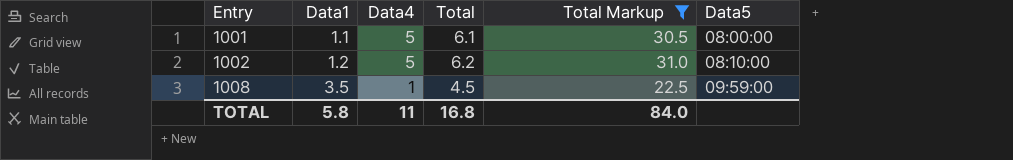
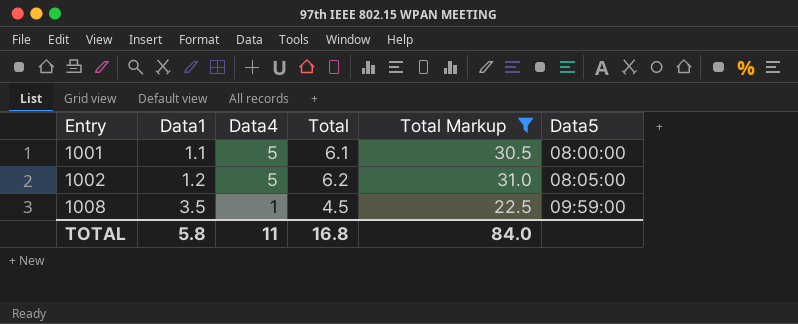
1002 | Data5: 08:10:00 -> 08:05:00

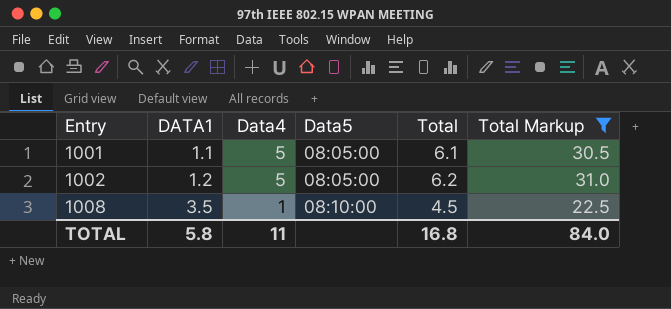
column name: Data1 -> DATA1
column Data5 | position: 6 -> 4
1001 | Data5: 08:00:00 -> 08:05:00
1008 | Data5: 09:59:00 -> 08:10:00

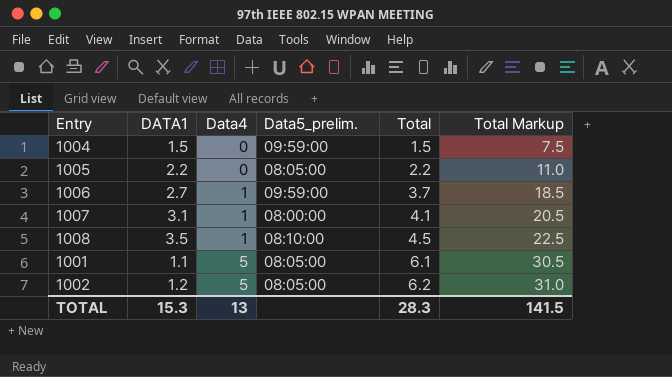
filter: Total Markup >= 22.5 -> none
row order: Entry ascending -> Data4 ascending
column name: Data5 -> Data5_prelim.
TOTAL | DATA1: 5.8 -> 15.3
TOTAL | Data4: 11 -> 13
TOTAL | Total: 16.8 -> 28.3
TOTAL | Total Markup: 84.0 -> 141.5

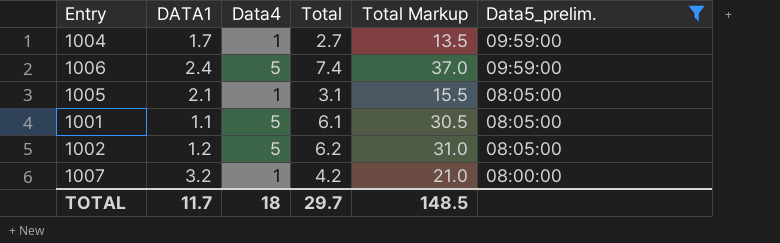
filter: none -> Data5_prelim. != 08:10:00
row order: Data4 ascending -> Data5_prelim. descending
column Data5_prelim. | position: 4 -> 6
1004 | DATA1: 1.5 -> 1.7
1004 | Data4: 0 -> 1
1004 | Total: 1.5 -> 2.7
1004 | Total Markup: 7.5 -> 13.5
1006 | DATA1: 2.7 -> 2.4
1006 | Data4: 1 -> 5
1006 | Total: 3.7 -> 7.4
1006 | Total Markup: 18.5 -> 37.0
1005 | DATA1: 2.2 -> 2.1
1005 | Data4: 0 -> 1
1005 | Total: 2.2 -> 3.1
1005 | Total Markup: 11.0 -> 15.5
1007 | DATA1: 3.1 -> 3.2
1007 | Total: 4.1 -> 4.2
1007 | Total Markup: 20.5 -> 21.0
TOTAL | DATA1: 15.3 -> 11.7
TOTAL | Data4: 13 -> 18
TOTAL | Total: 28.3 -> 29.7
TOTAL | Total Markup: 141.5 -> 148.5

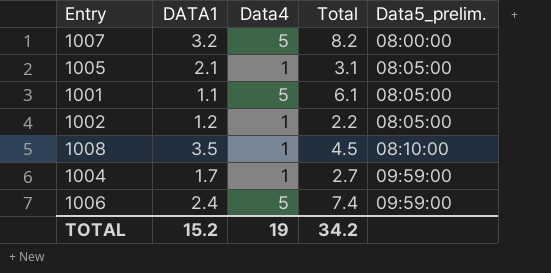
filter: Data5_prelim. != 08:10:00 -> none
row order: Data5_prelim. descending -> Data5_prelim. ascending
column Total Markup | formula: [Total] * 5 -> none
1007 | Data4: 1 -> 5
1007 | Total: 4.2 -> 8.2
1002 | Data4: 5 -> 1
1002 | Total: 6.2 -> 2.2
TOTAL | DATA1: 11.7 -> 15.2
TOTAL | Data4: 18 -> 19
TOTAL | Total: 29.7 -> 34.2

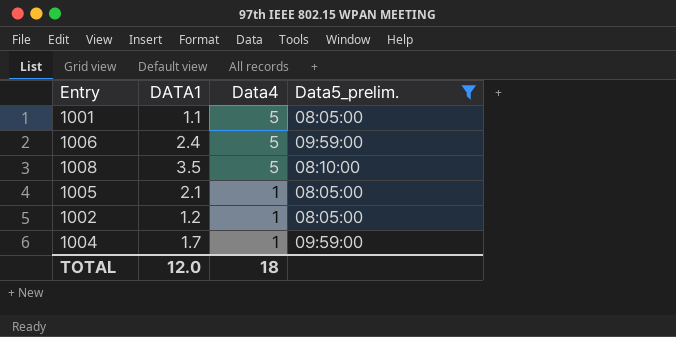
filter: none -> Data5_prelim. != 08:00:00
row order: Data5_prelim. ascending -> Data4 descending
column Total | formula: [DATA1] + [Data4] -> none
1008 | Data4: 1 -> 5
TOTAL | DATA1: 15.2 -> 12.0
TOTAL | Data4: 19 -> 18

